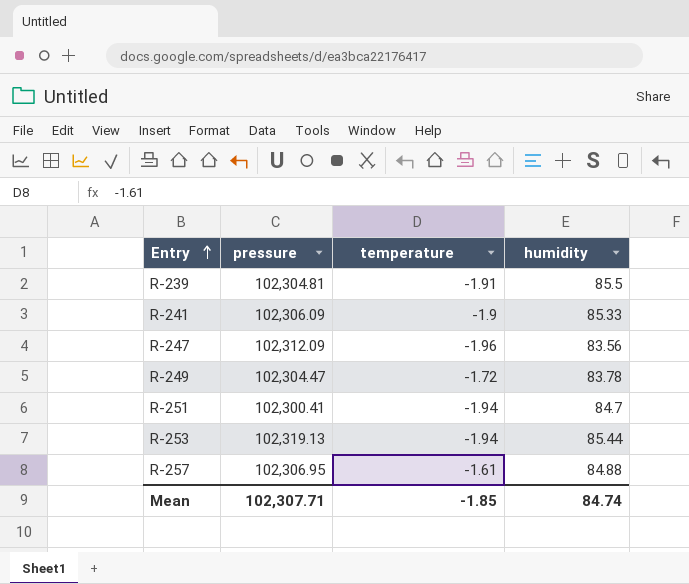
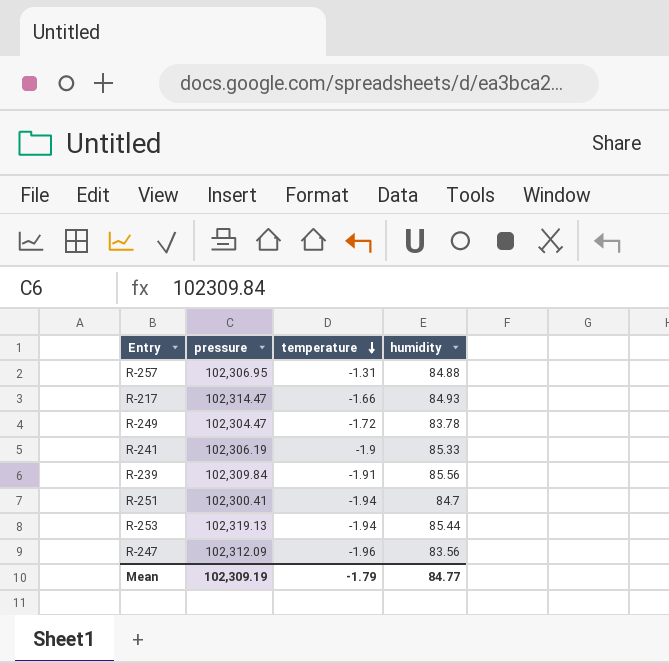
row order: Entry ascending -> temperature descending
R-257 | temperature: -1.61 -> -1.31
row R-217: none -> 102,314.47 | -1.66 | 84.93
R-241 | pressure: 102,306.09 -> 102,306.19
R-239 | pressure: 102,304.81 -> 102,309.84
R-239 | humidity: 85.5 -> 85.56
Mean | pressure: 102,307.71 -> 102,309.19
Mean | temperature: -1.85 -> -1.79
Mean | humidity: 84.74 -> 84.77

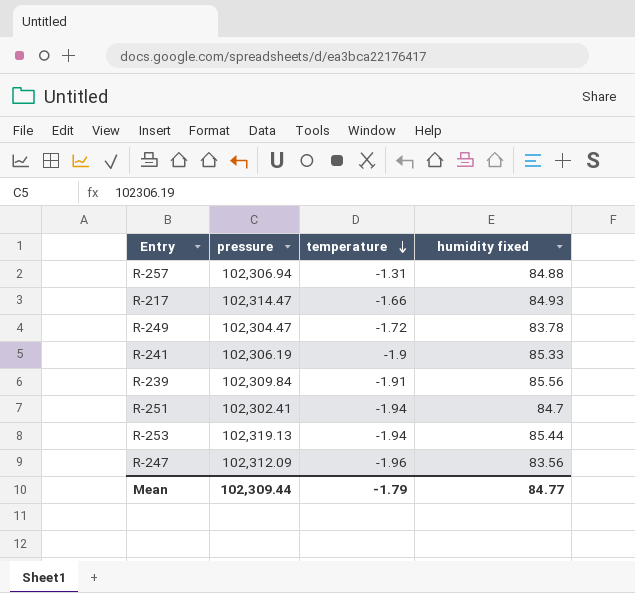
column name: humidity -> humidity fixed
R-257 | pressure: 102,306.95 -> 102,306.94
R-251 | pressure: 102,300.41 -> 102,302.41
Mean | pressure: 102,309.19 -> 102,309.44

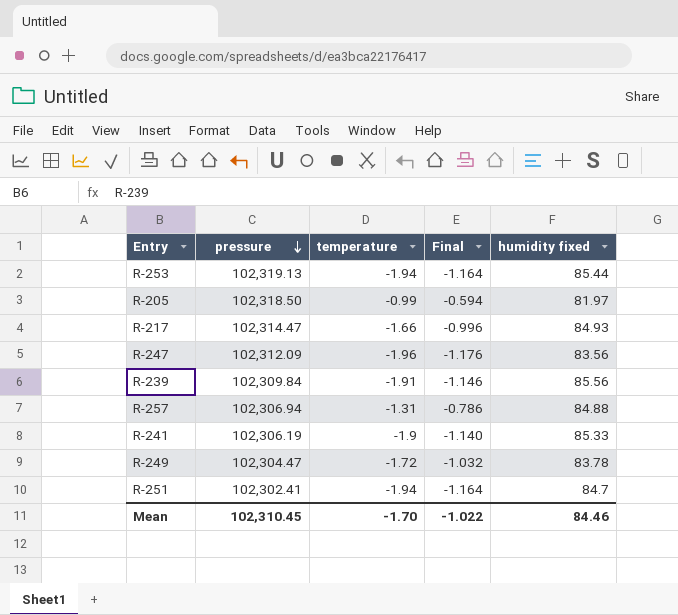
row order: temperature descending -> pressure descending
column Final | formula: none -> [temperature] * 0.6
row R-205: none -> 102,318.50 | -0.99 | -0.594 | 81.97
Mean | pressure: 102,309.44 -> 102,310.45
Mean | temperature: -1.79 -> -1.70
Mean | humidity fixed: 84.77 -> 84.46

